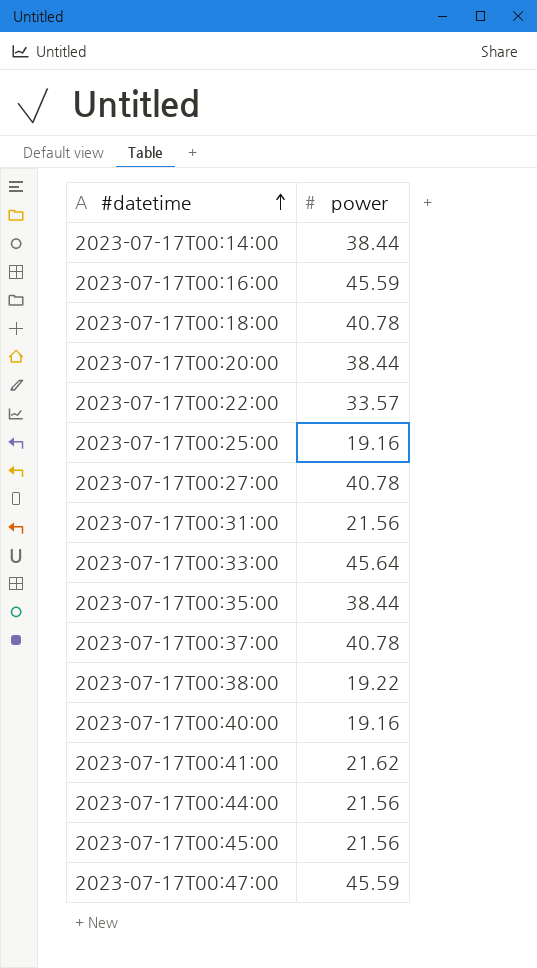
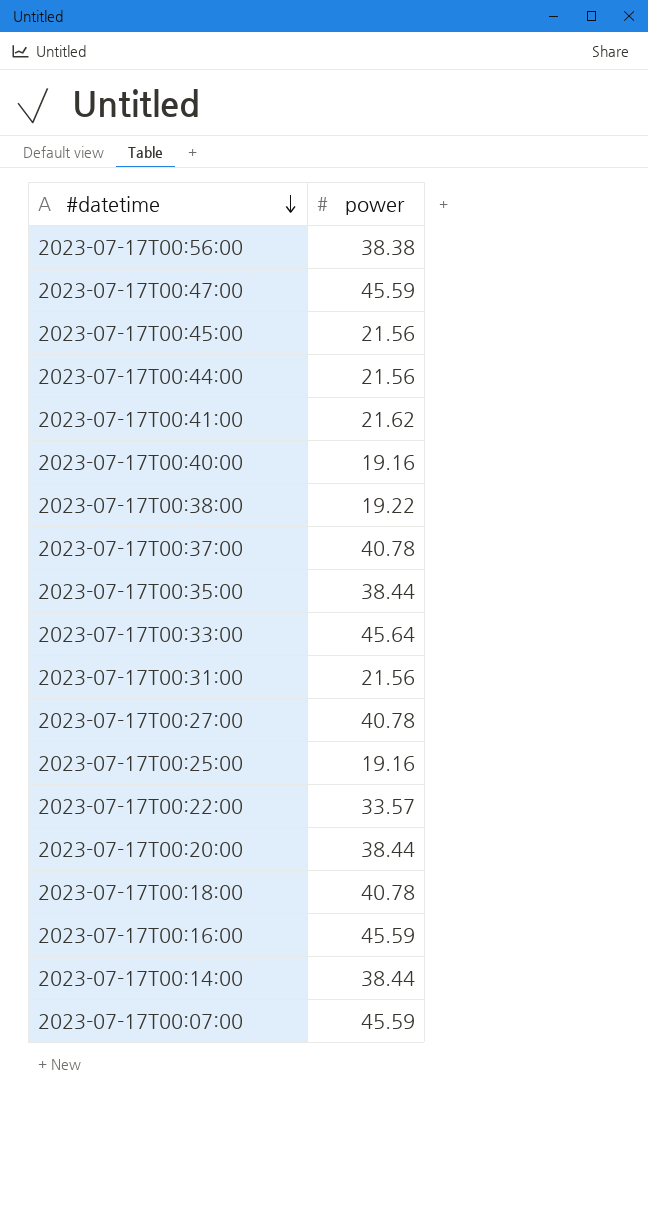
row order: #datetime ascending -> #datetime descending
row 2023-07-17T00:56:00: none -> 38.38
row 2023-07-17T00:07:00: none -> 45.59

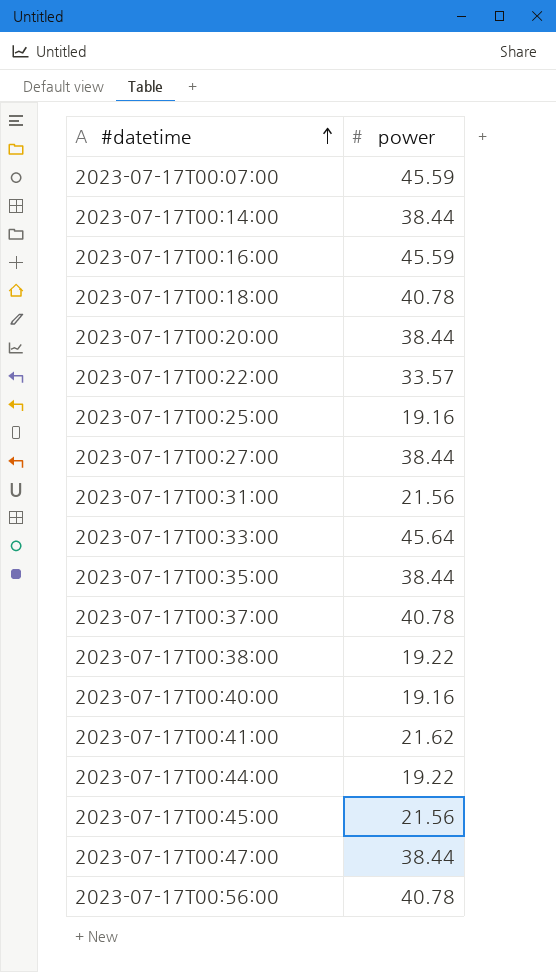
row order: #datetime descending -> #datetime ascending
2023-07-17T00:27:00 | power: 40.78 -> 38.44
2023-07-17T00:44:00 | power: 21.56 -> 19.22
2023-07-17T00:47:00 | power: 45.59 -> 38.44
2023-07-17T00:56:00 | power: 38.38 -> 40.78

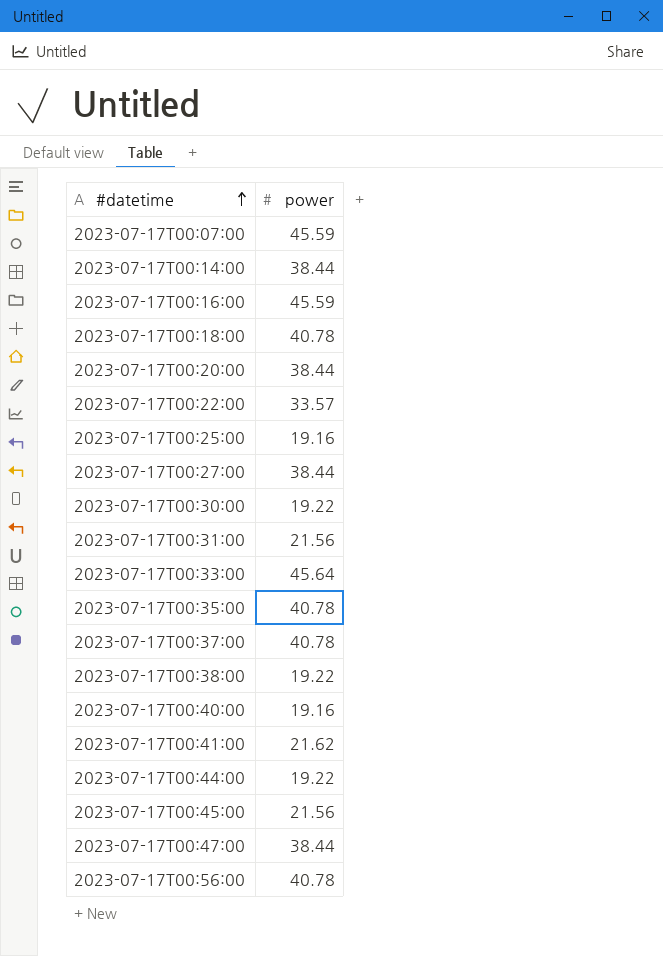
row 2023-07-17T00:30:00: none -> 19.22
2023-07-17T00:35:00 | power: 38.44 -> 40.78

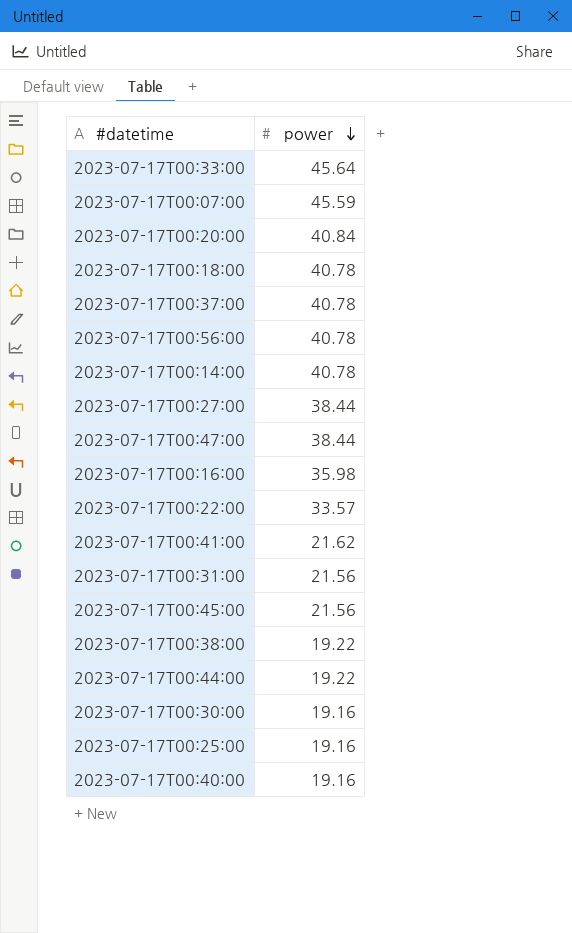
row order: #datetime ascending -> power descending
row 2023-07-17T00:35:00: 40.78 -> none
2023-07-17T00:20:00 | power: 38.44 -> 40.84
2023-07-17T00:14:00 | power: 38.44 -> 40.78
2023-07-17T00:16:00 | power: 45.59 -> 35.98
2023-07-17T00:30:00 | power: 19.22 -> 19.16

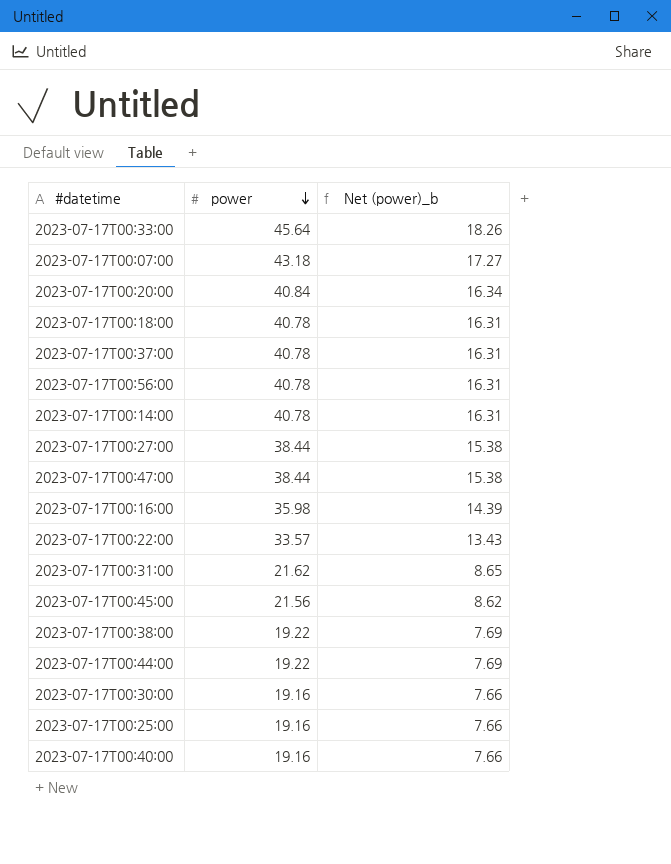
column Net (power)_b | formula: none -> [power] * 0.4
row 2023-07-17T00:41:00: 21.62 -> none
2023-07-17T00:07:00 | power: 45.59 -> 43.18
2023-07-17T00:31:00 | power: 21.56 -> 21.62

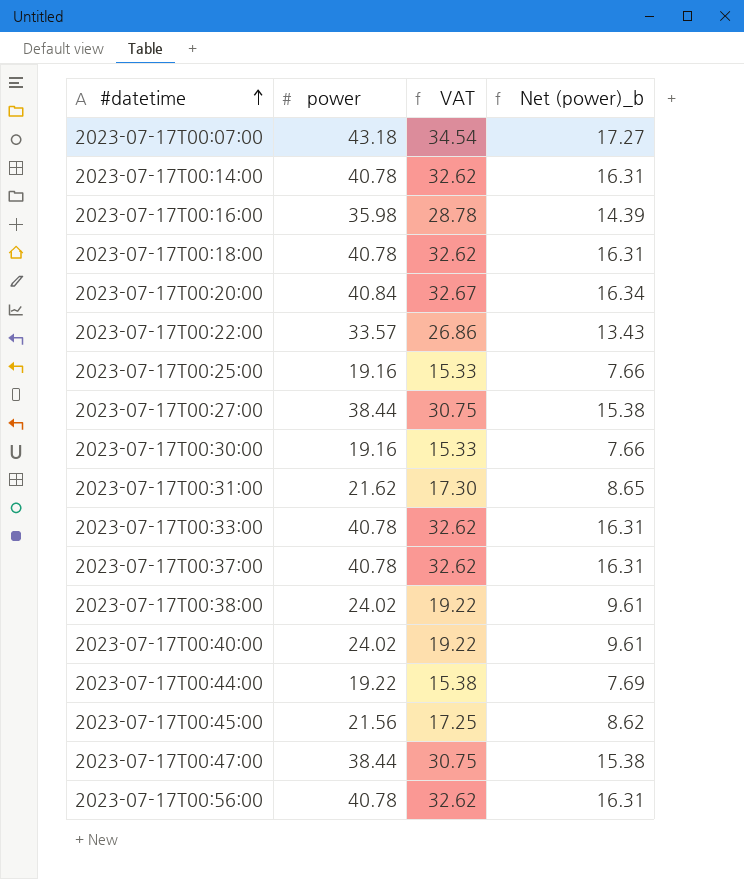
row order: power descending -> #datetime ascending
column VAT | formula: none -> [power] * 0.8
2023-07-17T00:33:00 | power: 45.64 -> 40.78
2023-07-17T00:33:00 | Net (power)_b: 18.26 -> 16.31
2023-07-17T00:38:00 | power: 19.22 -> 24.02
2023-07-17T00:38:00 | Net (power)_b: 7.69 -> 9.61
2023-07-17T00:40:00 | power: 19.16 -> 24.02
2023-07-17T00:40:00 | Net (power)_b: 7.66 -> 9.61

